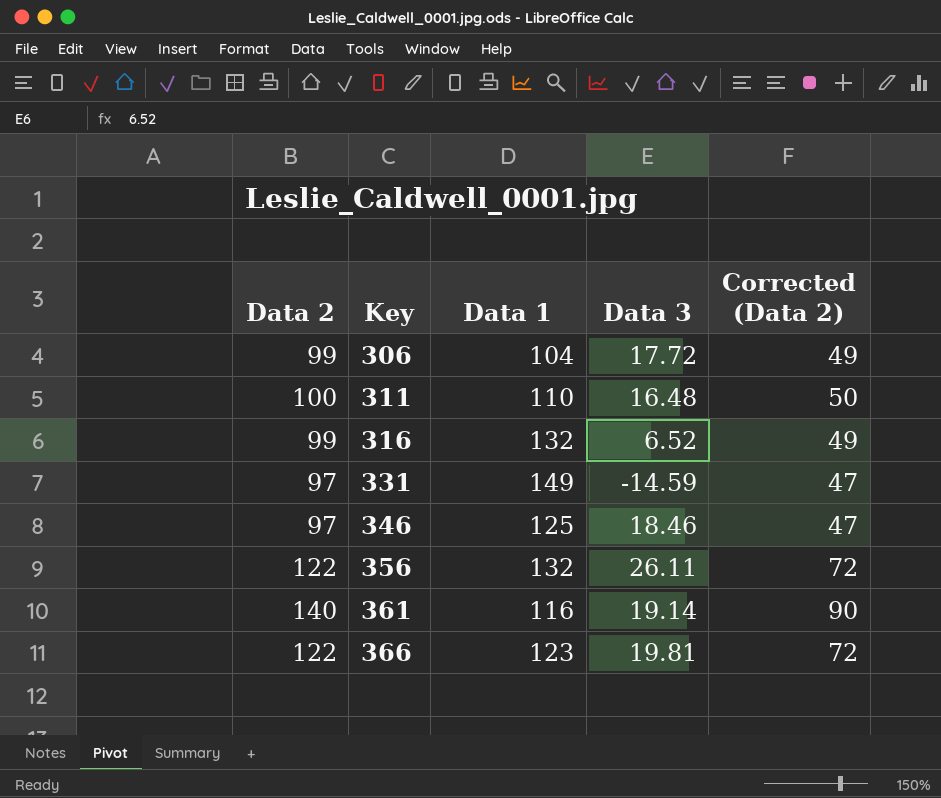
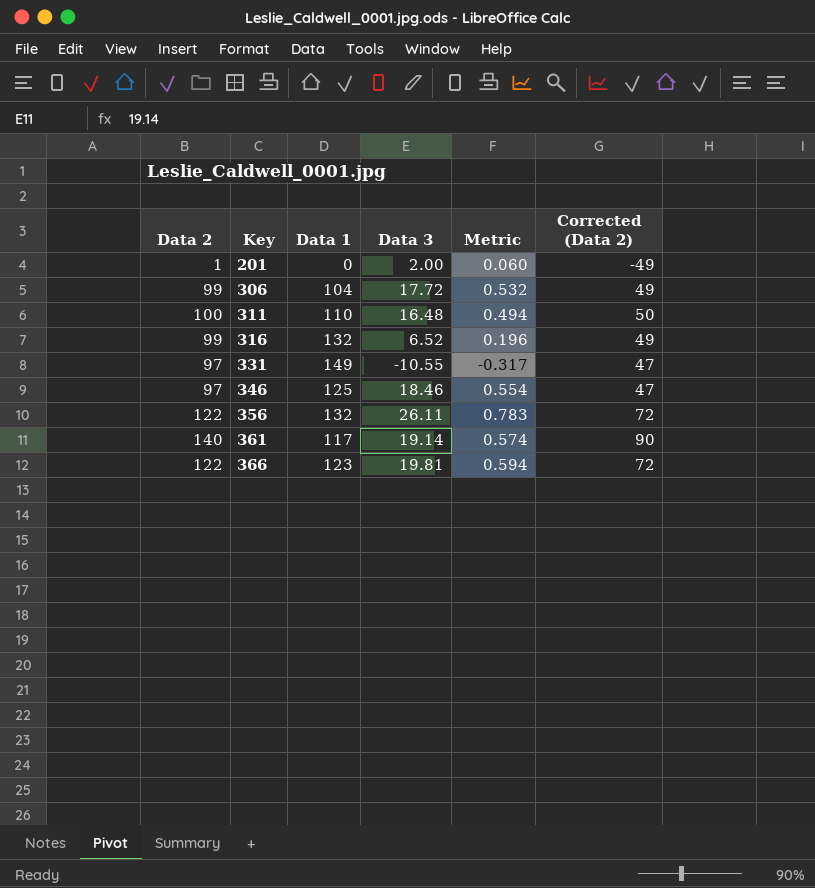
column Metric | formula: none -> [Data 3] * 0.03
row 201: none -> 1 | 0 | 2.00 | 0.060 | -49
331 | Data 3: -14.59 -> -10.55
361 | Data 1: 116 -> 117

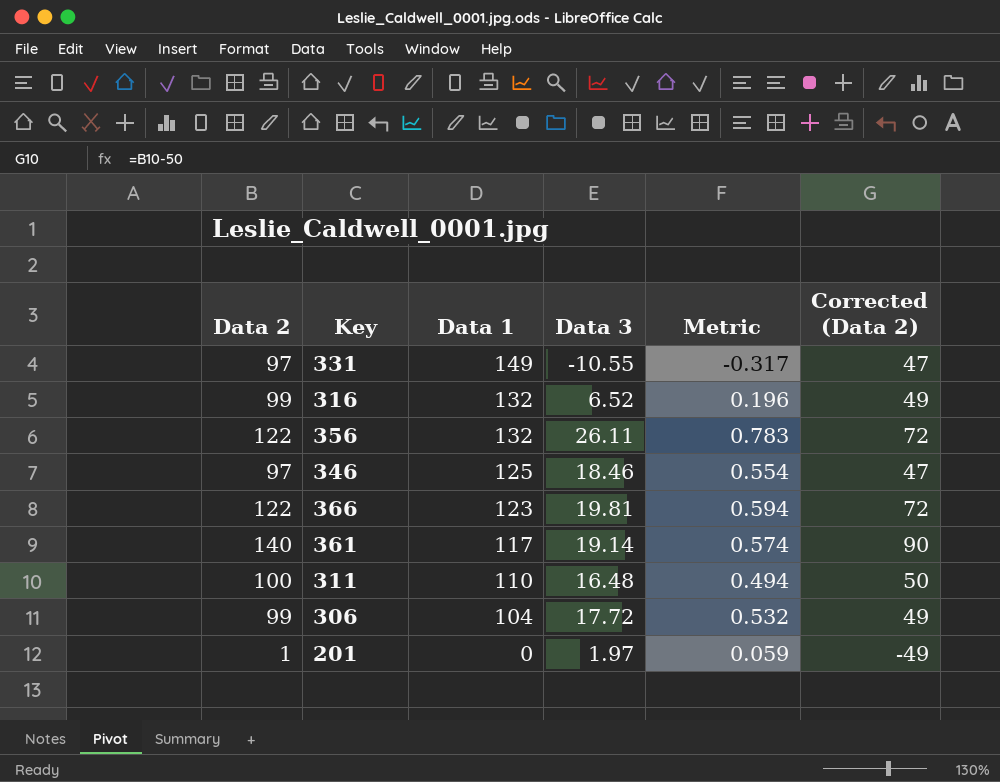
row order: Key ascending -> Data 1 descending
201 | Data 3: 2.00 -> 1.97
201 | Metric: 0.060 -> 0.059

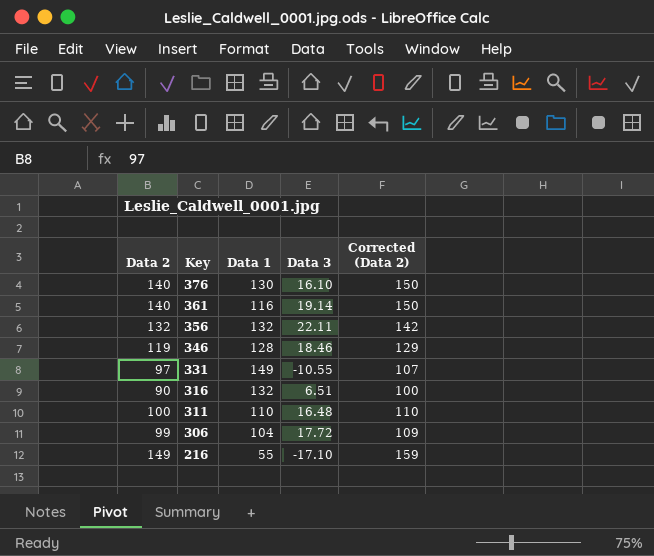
row order: Data 1 descending -> Key descending
column Metric | formula: [Data 3] * 0.03 -> none
column Corrected (Data 2) | formula: [Data 2] - 50 -> [Data 2] + 10
row 366: 122 | 123 | 19.81 | 0.594 | 72 -> none
row 201: 1 | 0 | 1.97 | 0.059 | -49 -> none
row 376: none -> 140 | 130 | 16.10 | 150
361 | Data 1: 117 -> 116
356 | Data 2: 122 -> 132
356 | Data 3: 26.11 -> 22.11
346 | Data 2: 97 -> 119
346 | Data 1: 125 -> 128
316 | Data 2: 99 -> 90
316 | Data 3: 6.52 -> 6.51
row 216: none -> 149 | 55 | -17.10 | 159

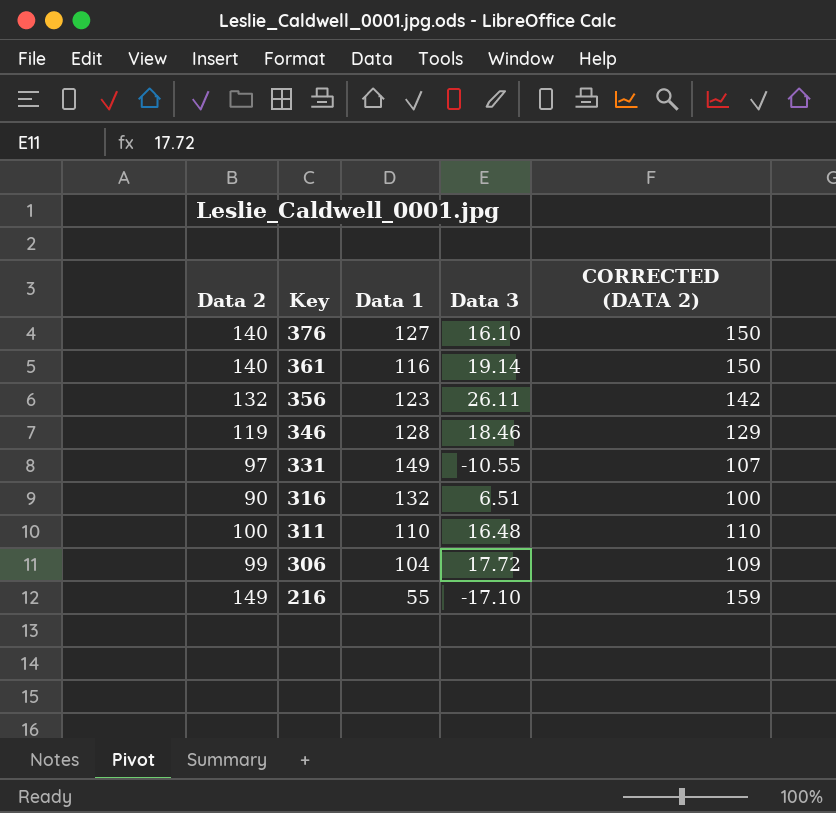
column name: Corrected (Data 2) -> CORRECTED (DATA 2)
376 | Data 1: 130 -> 127
356 | Data 1: 132 -> 123
356 | Data 3: 22.11 -> 26.11

